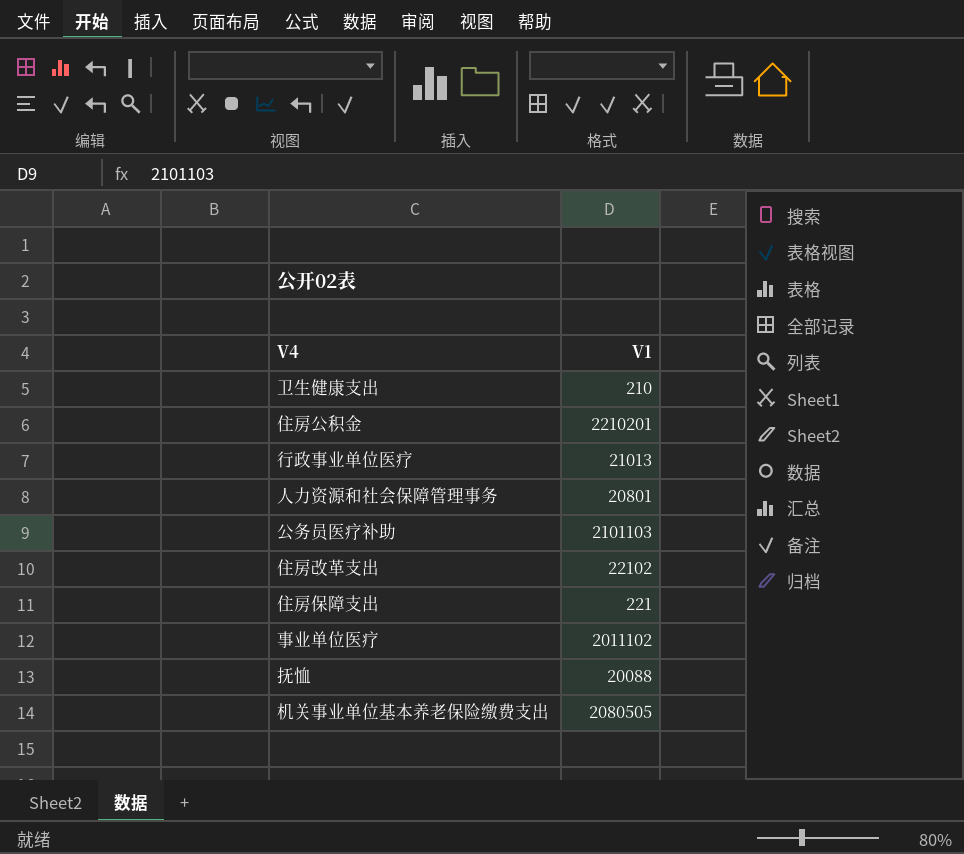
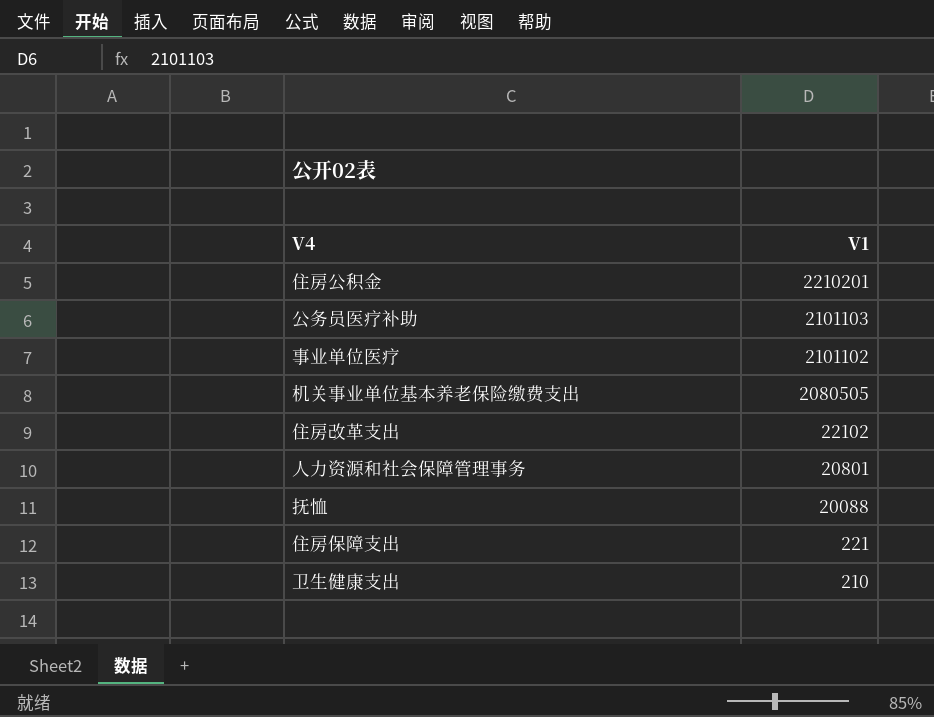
row order: none -> V1 descending
row 行政事业单位医疗: 21013 -> none
事业单位医疗 | V1: 2011102 -> 2101102

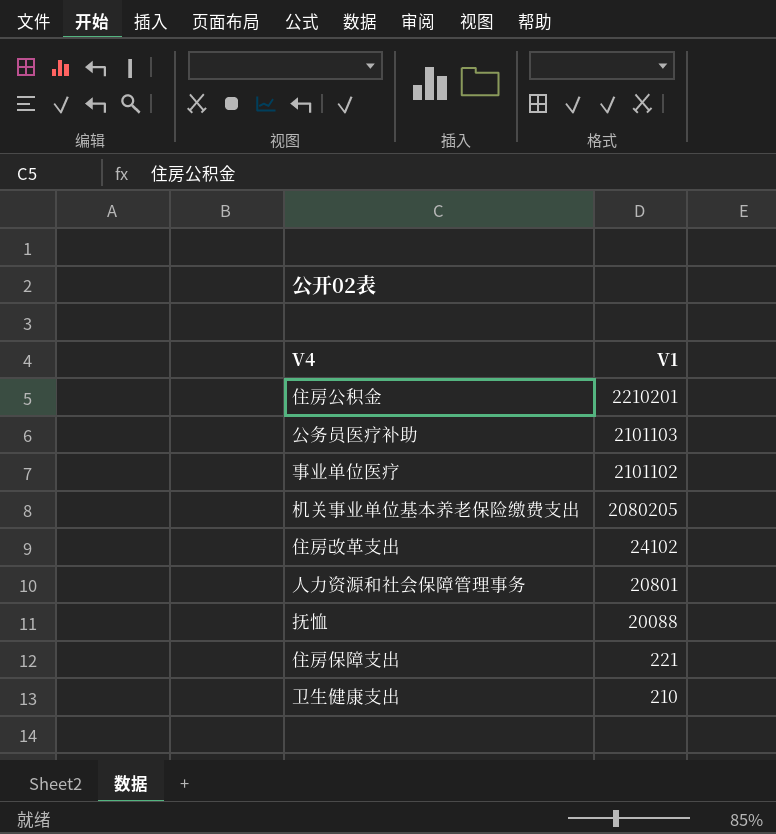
机关事业单位基本养老保险缴费支出 | V1: 2080505 -> 2080205
住房改革支出 | V1: 22102 -> 24102

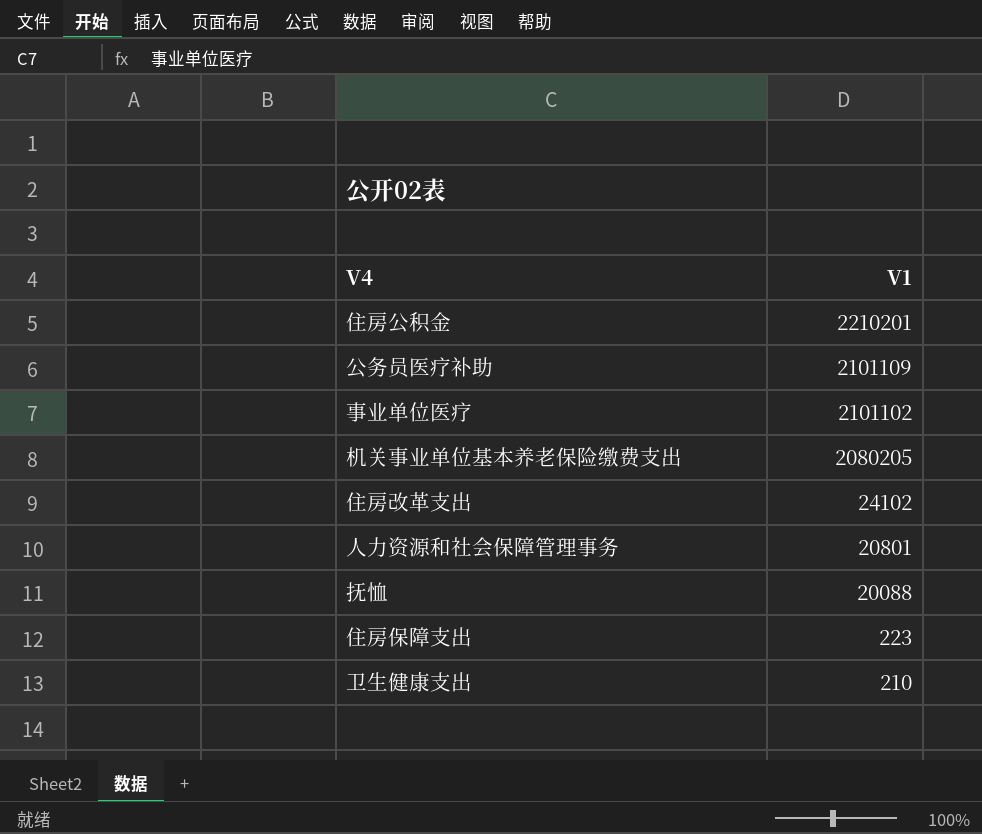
公务员医疗补助 | V1: 2101103 -> 2101109
住房保障支出 | V1: 221 -> 223

